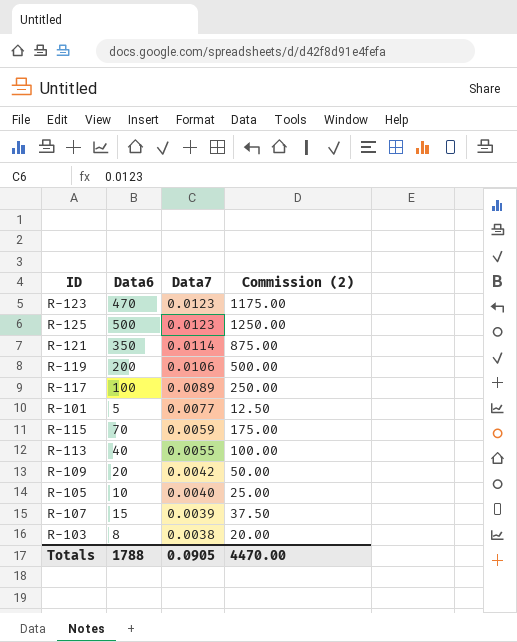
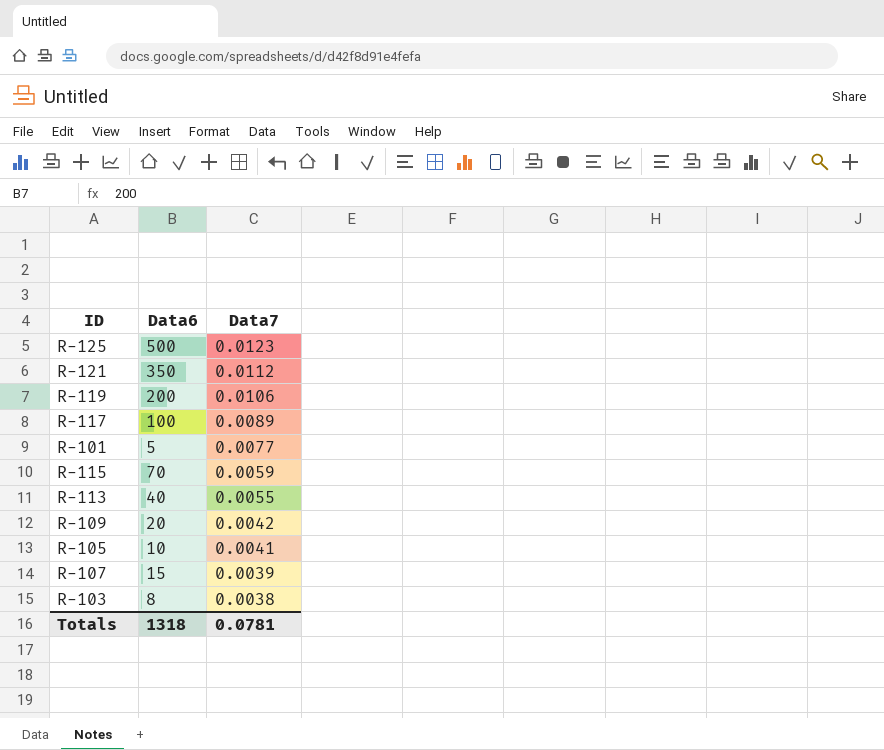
column Commission (2) | formula: [Data6] * 2.5 -> none
row R-123: 470 | 0.0123 | 1175.00 -> none
R-121 | Data7: 0.0114 -> 0.0112
R-105 | Data7: 0.0040 -> 0.0041
Totals | Data6: 1788 -> 1318
Totals | Data7: 0.0905 -> 0.0781

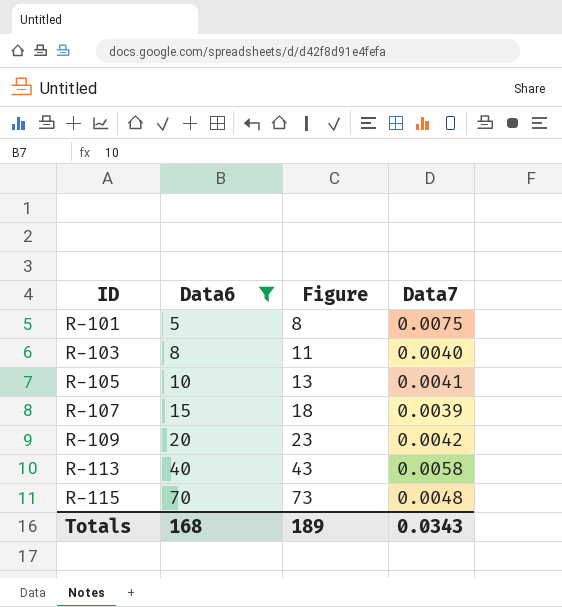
filter: none -> Data6 <= 70
row order: Data7 descending -> ID ascending
column Figure | formula: none -> [Data6] + 3
R-101 | Data7: 0.0077 -> 0.0075
R-103 | Data7: 0.0038 -> 0.0040
R-113 | Data7: 0.0055 -> 0.0058
R-115 | Data7: 0.0059 -> 0.0048
Totals | Data6: 1318 -> 168
Totals | Data7: 0.0781 -> 0.0343

